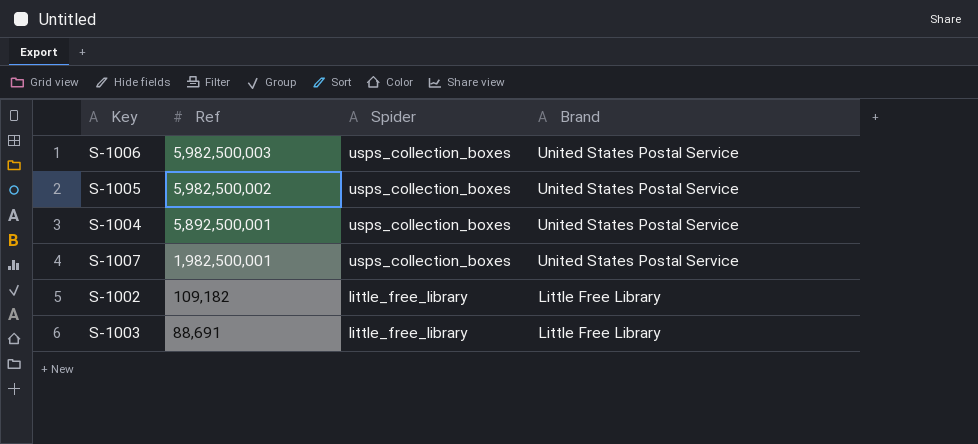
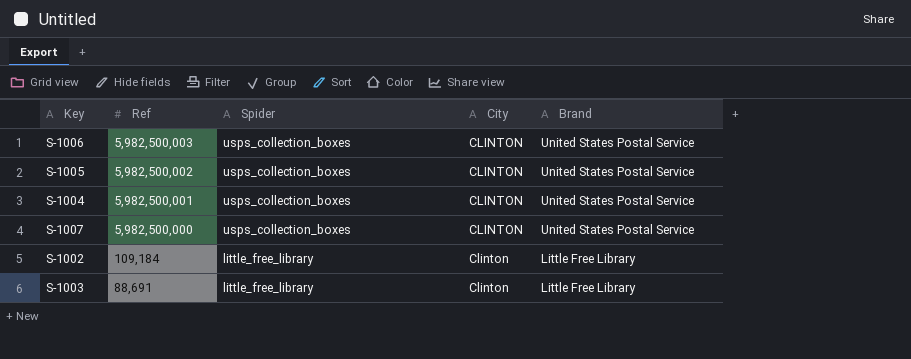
column City | position: none -> 4
S-1004 | Ref: 5,892,500,001 -> 5,982,500,001
S-1007 | Ref: 1,982,500,001 -> 5,982,500,000
S-1002 | Ref: 109,182 -> 109,184

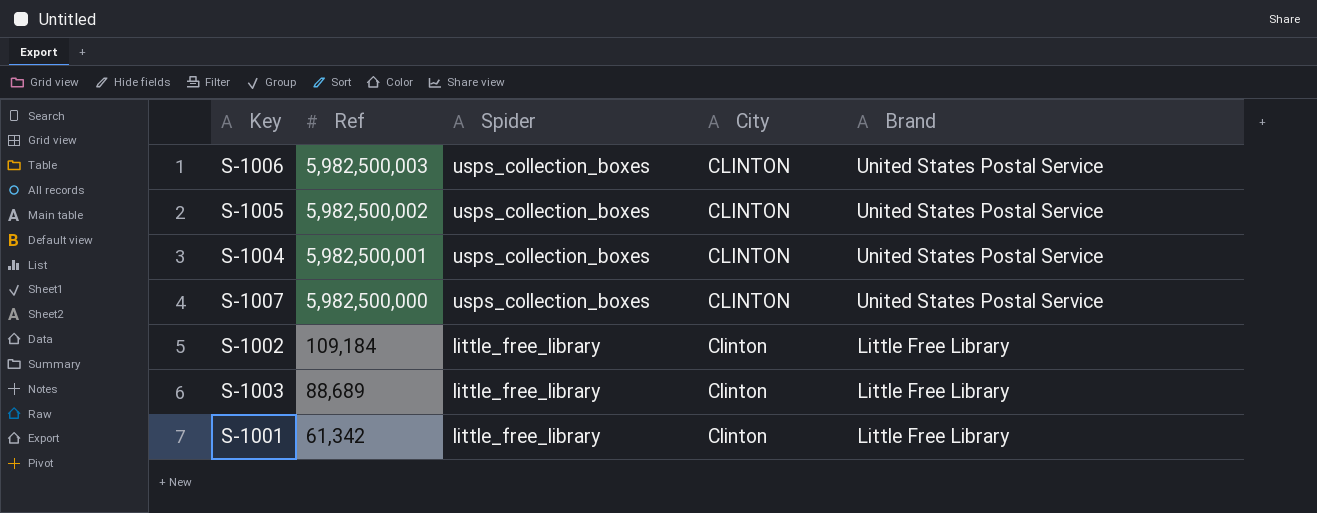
S-1003 | Ref: 88,691 -> 88,689
row S-1001: none -> 61,342 | little_free_library | Clinton | Little Free Library

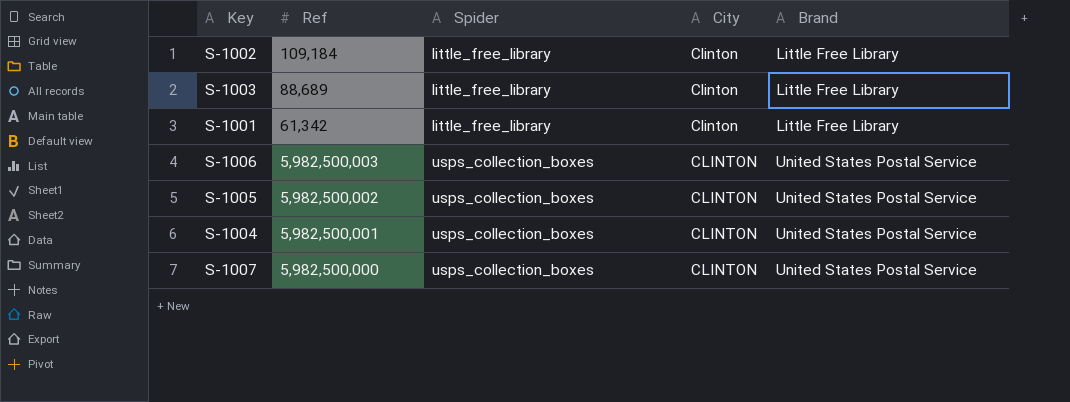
row order: Ref descending -> Spider ascending

